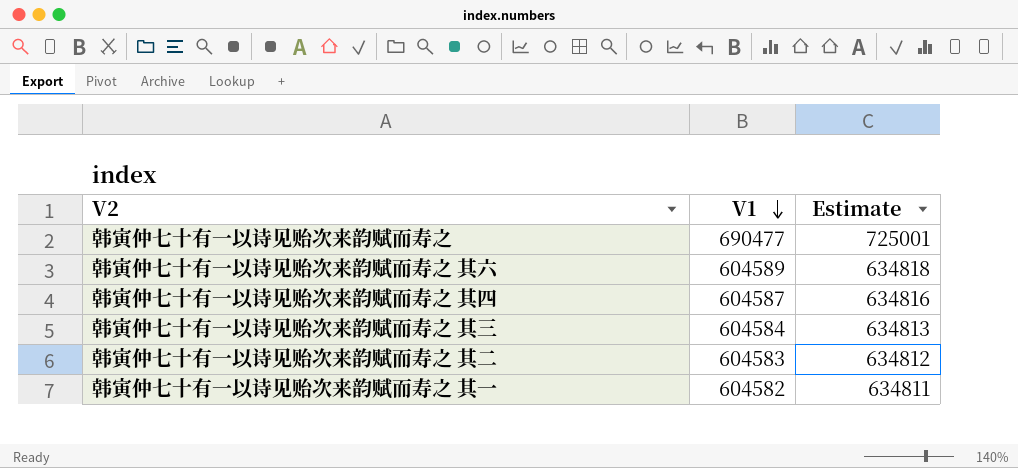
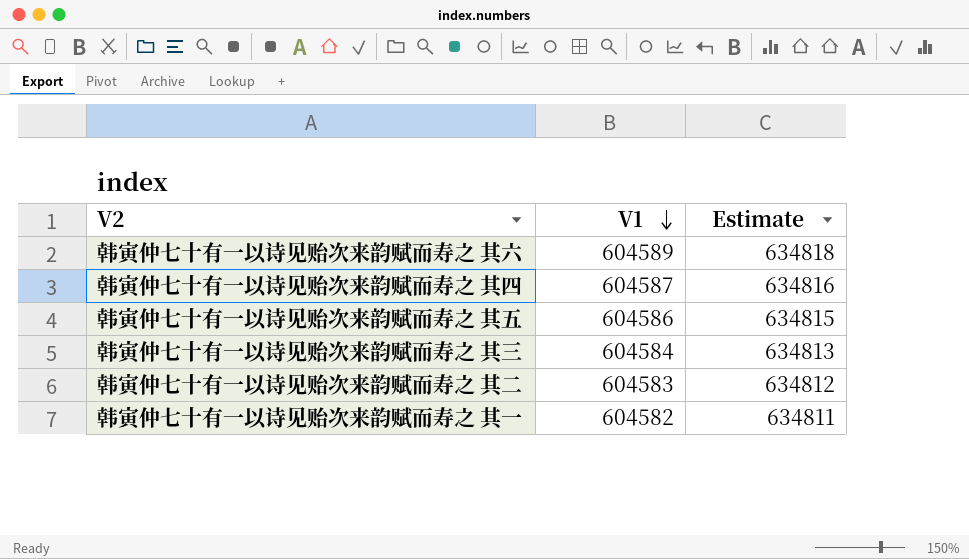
row 韩寅仲七十有一以诗见贻次来韵赋而寿之: 690477 | 725001 -> none
row 韩寅仲七十有一以诗见贻次来韵赋而寿之 其五: none -> 604586 | 634815

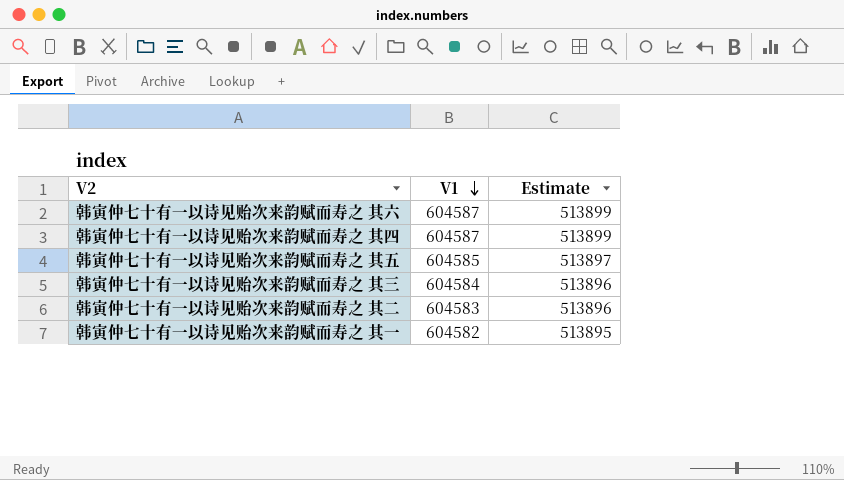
column Estimate | formula: [V1] * 1.05 -> [V1] * 0.85
韩寅仲七十有一以诗见贻次来韵赋而寿之 其六 | V1: 604589 -> 604587
韩寅仲七十有一以诗见贻次来韵赋而寿之 其五 | V1: 604586 -> 604585

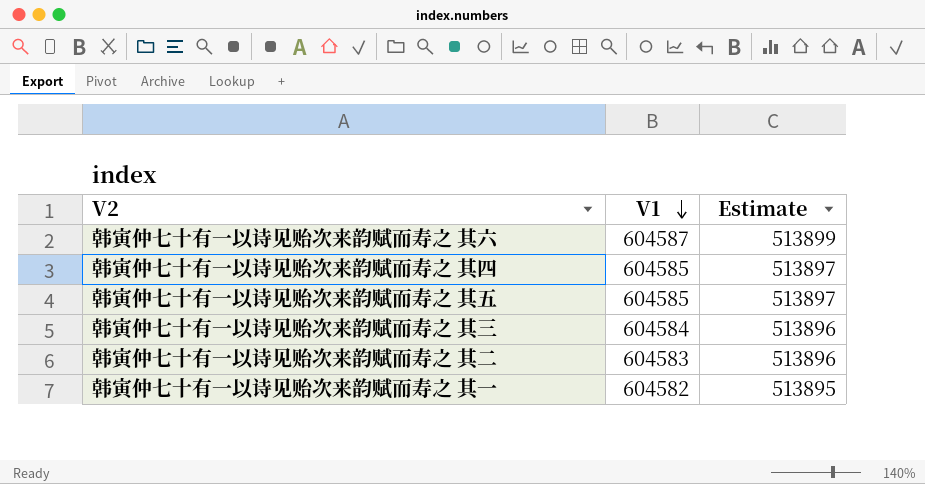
韩寅仲七十有一以诗见贻次来韵赋而寿之 其四 | V1: 604587 -> 604585
韩寅仲七十有一以诗见贻次来韵赋而寿之 其四 | Estimate: 513899 -> 513897

